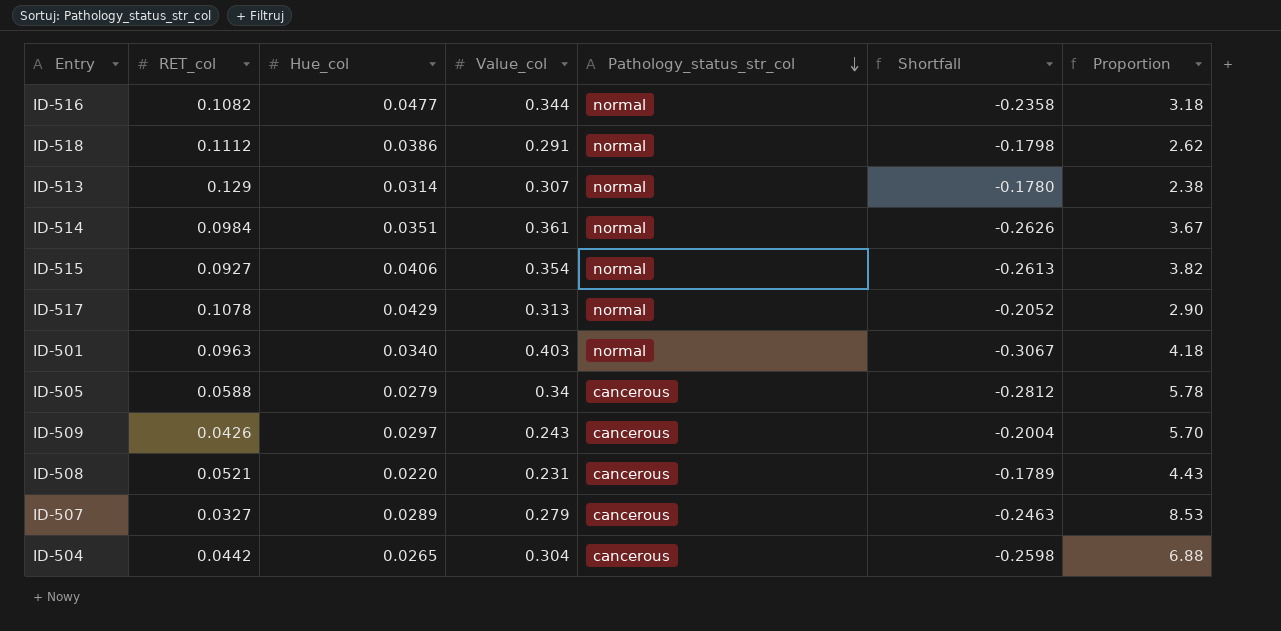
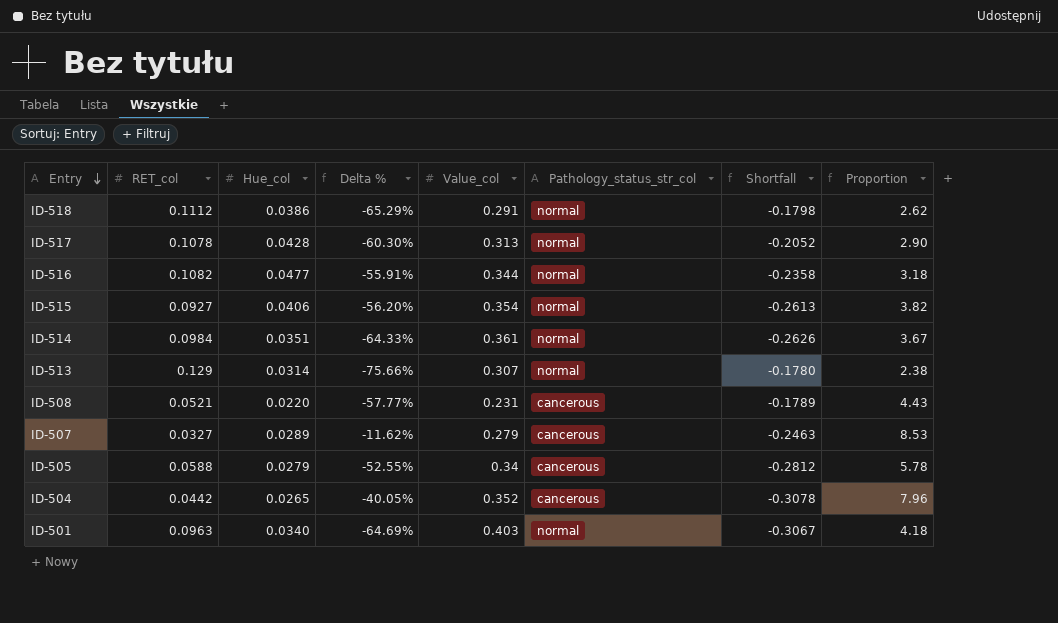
row order: Pathology_status_str_col descending -> Entry descending
column Delta % | formula: none -> ([Hue_col] - [RET_col]) / [RET_col]
row ID-509: 0.0426 | 0.0297 | 0.243 | cancerous | -0.2004 | 5.70 -> none
ID-517 | Hue_col: 0.0429 -> 0.0428
ID-504 | Value_col: 0.304 -> 0.352
ID-504 | Shortfall: -0.2598 -> -0.3078
ID-504 | Proportion: 6.88 -> 7.96

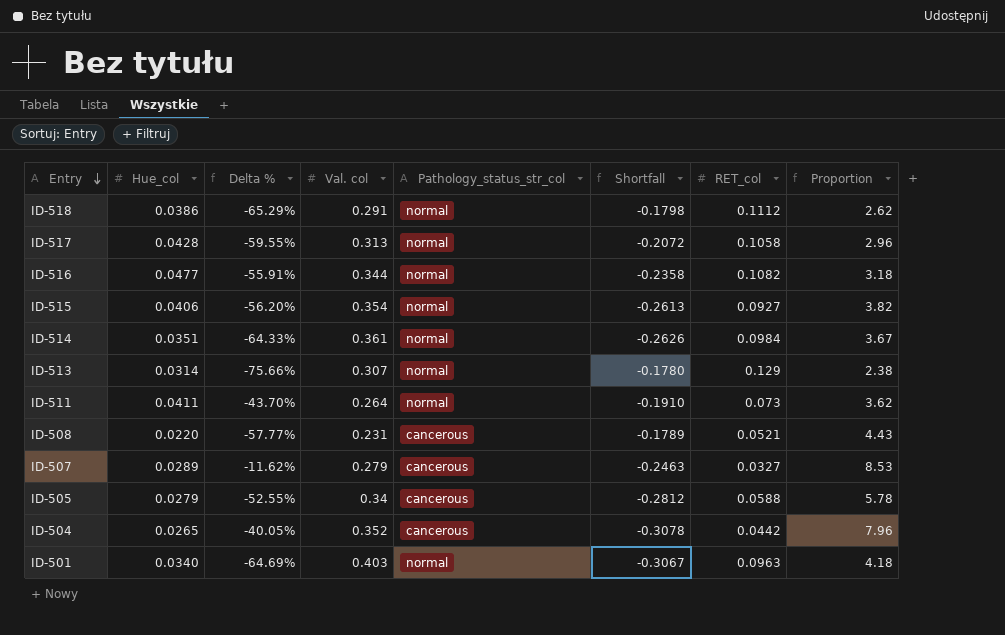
column name: Value_col -> Val. col
column RET_col | position: 2 -> 7
ID-517 | Delta %: -60.30% -> -59.55%
ID-517 | Shortfall: -0.2052 -> -0.2072
ID-517 | RET_col: 0.1078 -> 0.1058
ID-517 | Proportion: 2.90 -> 2.96
row ID-511: none -> 0.0411 | -43.70% | 0.264 | normal | -0.1910 | 0.073 | 3.62

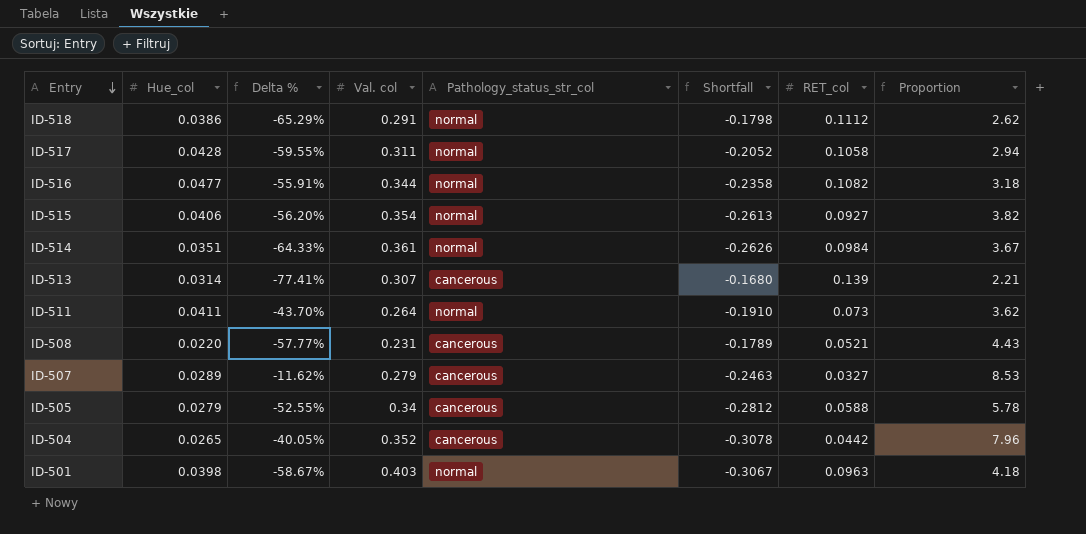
ID-517 | Val. col: 0.313 -> 0.311
ID-517 | Shortfall: -0.2072 -> -0.2052
ID-517 | Proportion: 2.96 -> 2.94
ID-513 | Delta %: -75.66% -> -77.41%
ID-513 | Pathology_status_str_col: normal -> cancerous
ID-513 | Shortfall: -0.1780 -> -0.1680
ID-513 | RET_col: 0.129 -> 0.139
ID-513 | Proportion: 2.38 -> 2.21
ID-501 | Hue_col: 0.0340 -> 0.0398
ID-501 | Delta %: -64.69% -> -58.67%

